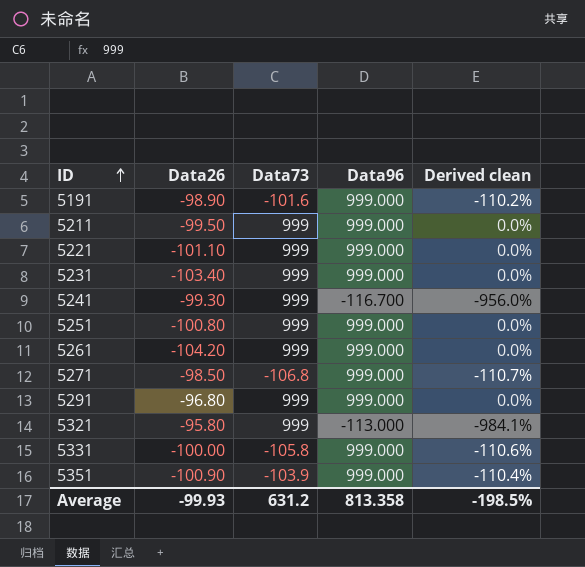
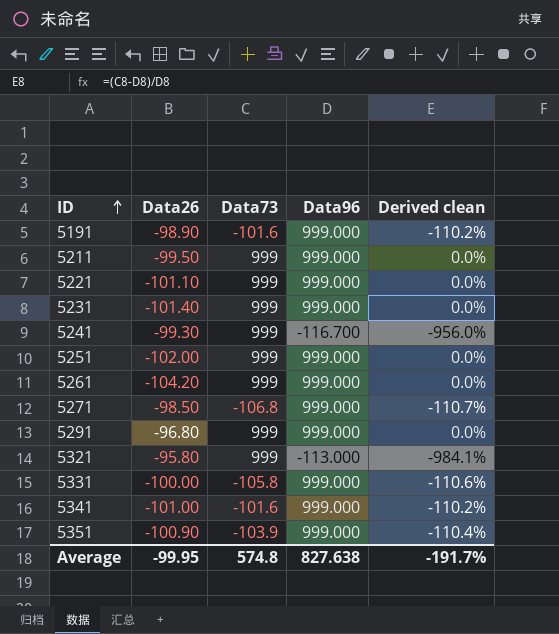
5231 | Data26: -103.40 -> -101.40
5251 | Data26: -100.80 -> -102.00
row 5341: none -> -101.00 | -101.6 | 999.000 | -110.2%
Average | Data26: -99.93 -> -99.95
Average | Data73: 631.2 -> 574.8
Average | Data96: 813.358 -> 827.638
Average | Derived clean: -198.5% -> -191.7%

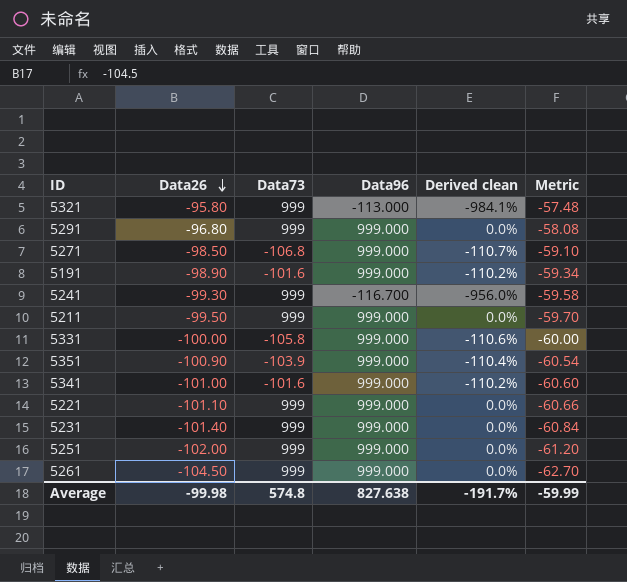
row order: ID ascending -> Data26 descending
column Metric | formula: none -> [Data26] * 0.6
5261 | Data26: -104.20 -> -104.50
Average | Data26: -99.95 -> -99.98

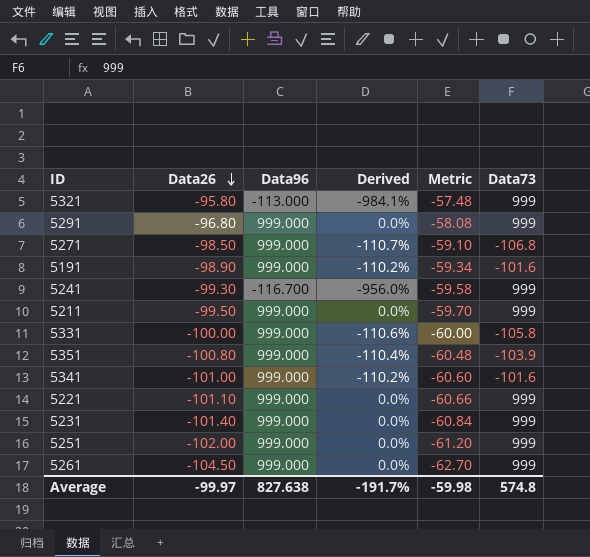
column name: Derived clean -> Derived
column Data73 | position: 3 -> 6
5351 | Data26: -100.90 -> -100.80
5351 | Metric: -60.54 -> -60.48
Average | Data26: -99.98 -> -99.97
Average | Metric: -59.99 -> -59.98

